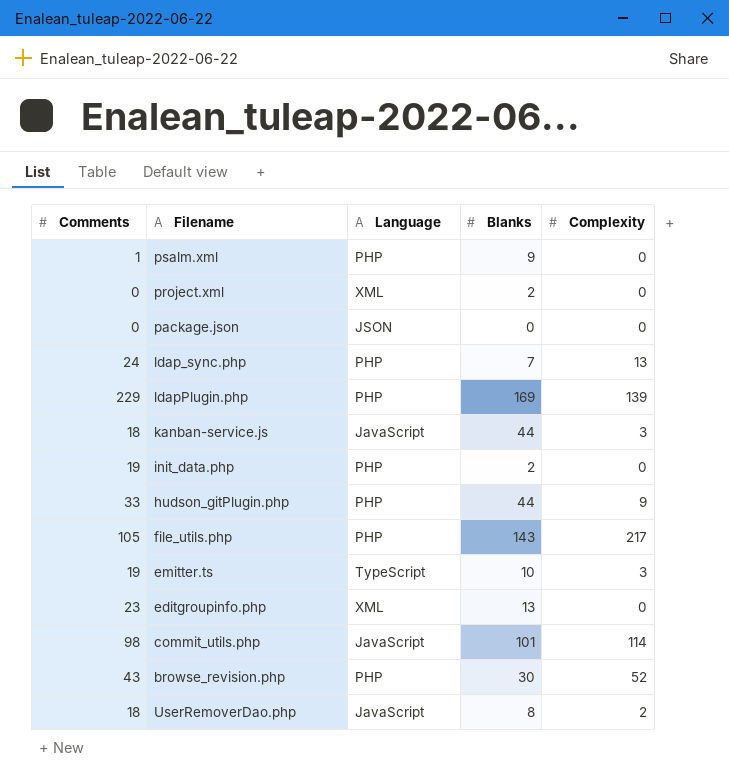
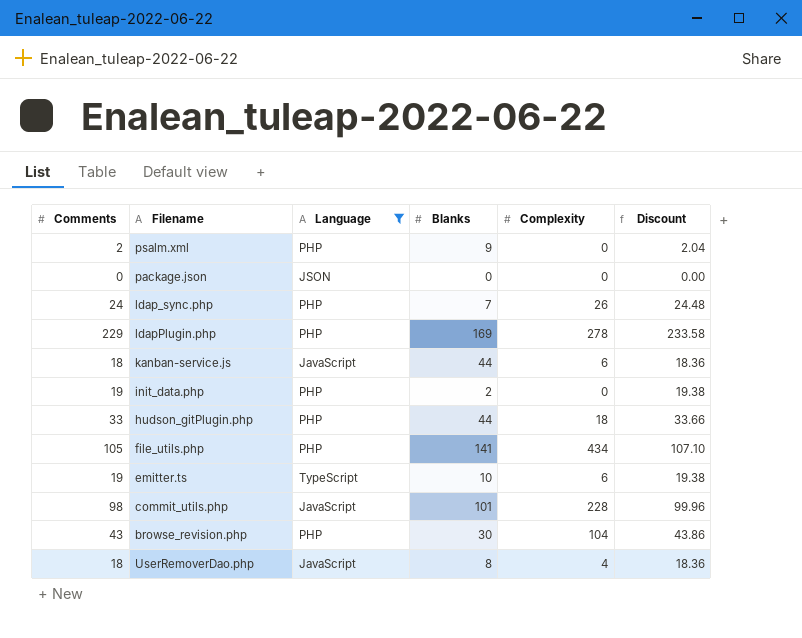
filter: none -> Language != XML
column Discount | formula: none -> [Comments] * 1.02
psalm.xml | Comments: 1 -> 2
ldap_sync.php | Complexity: 13 -> 26
ldapPlugin.php | Complexity: 139 -> 278
kanban-service.js | Complexity: 3 -> 6
hudson_gitPlugin.php | Complexity: 9 -> 18
file_utils.php | Blanks: 143 -> 141
file_utils.php | Complexity: 217 -> 434
emitter.ts | Complexity: 3 -> 6
commit_utils.php | Complexity: 114 -> 228
browse_revision.php | Complexity: 52 -> 104
UserRemoverDao.php | Complexity: 2 -> 4

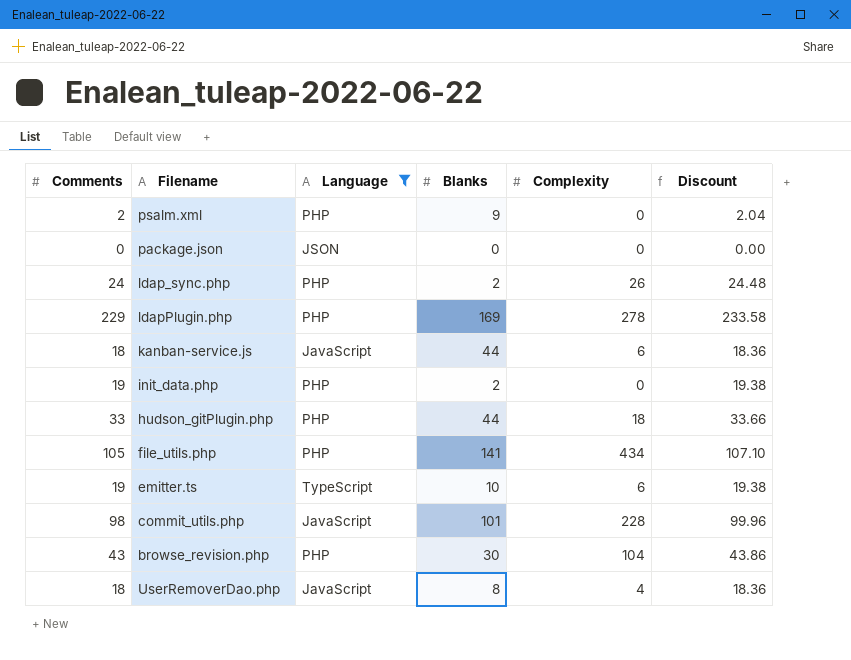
ldap_sync.php | Blanks: 7 -> 2

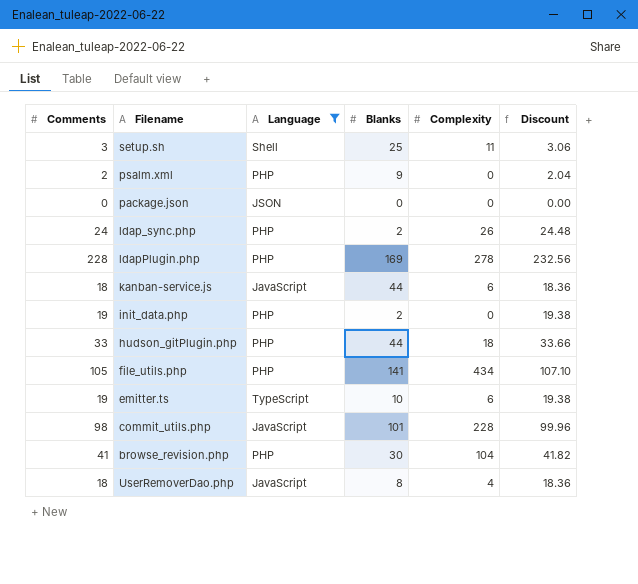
row setup.sh: none -> 3 | Shell | 25 | 11 | 3.06
ldapPlugin.php | Comments: 229 -> 228
ldapPlugin.php | Discount: 233.58 -> 232.56
browse_revision.php | Comments: 43 -> 41
browse_revision.php | Discount: 43.86 -> 41.82

